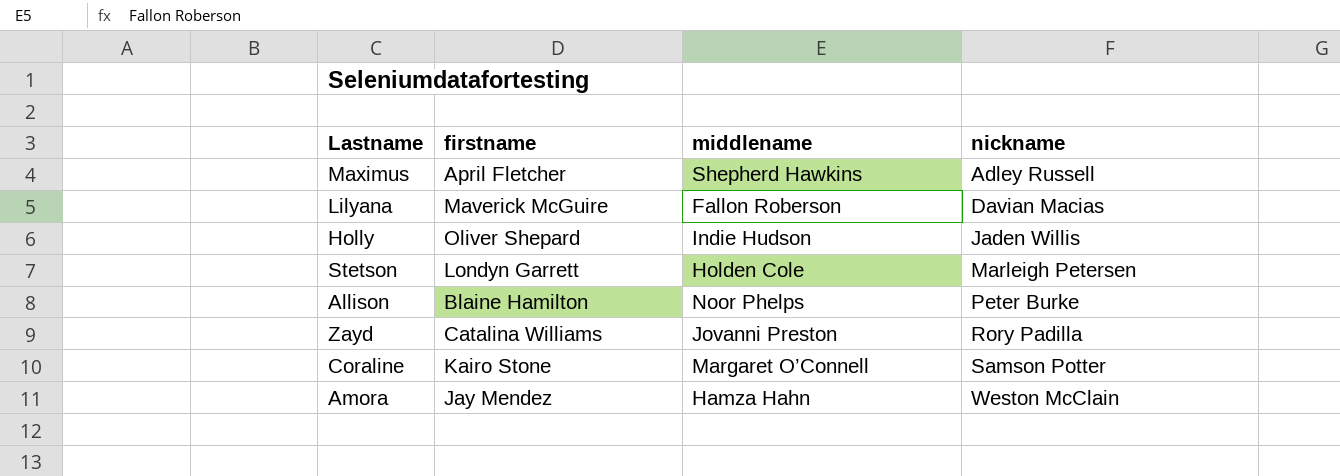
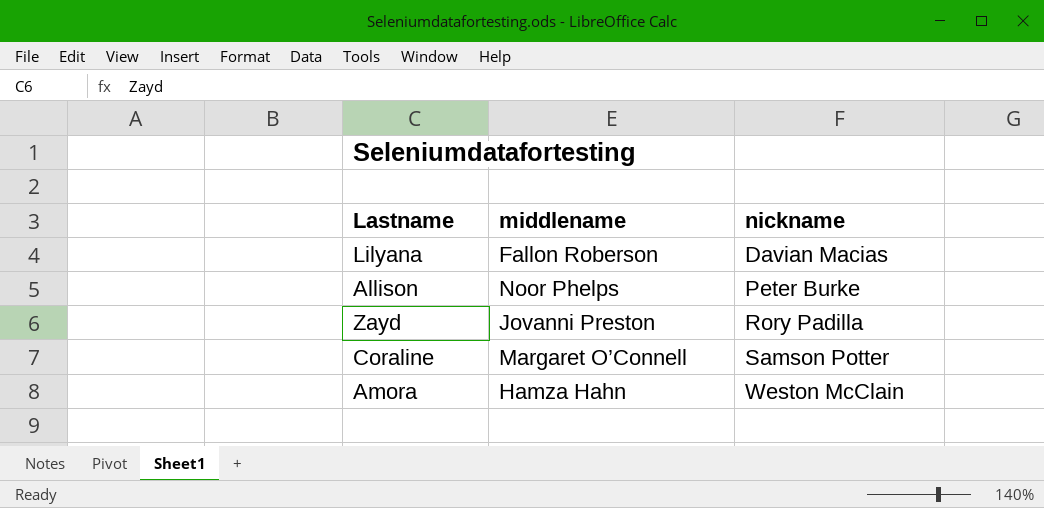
column firstname | position: 2 -> none
row Maximus: April Fletcher | Shepherd Hawkins | Adley Russell -> none
row Holly: Oliver Shepard | Indie Hudson | Jaden Willis -> none
row Stetson: Londyn Garrett | Holden Cole | Marleigh Petersen -> none

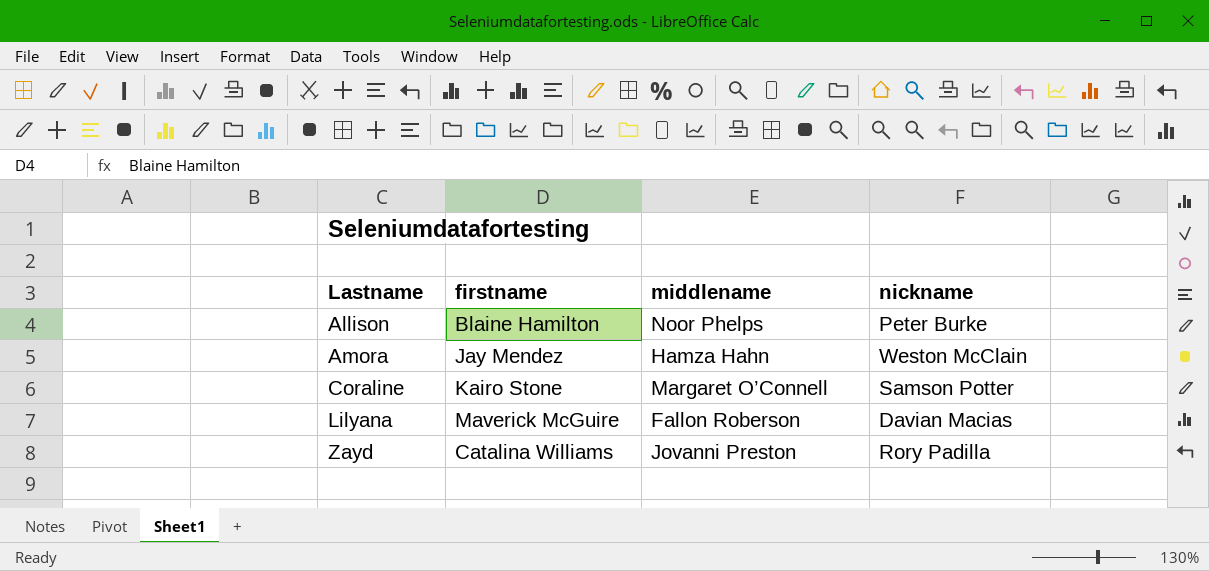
row order: nickname ascending -> Lastname ascending
column firstname | position: none -> 2

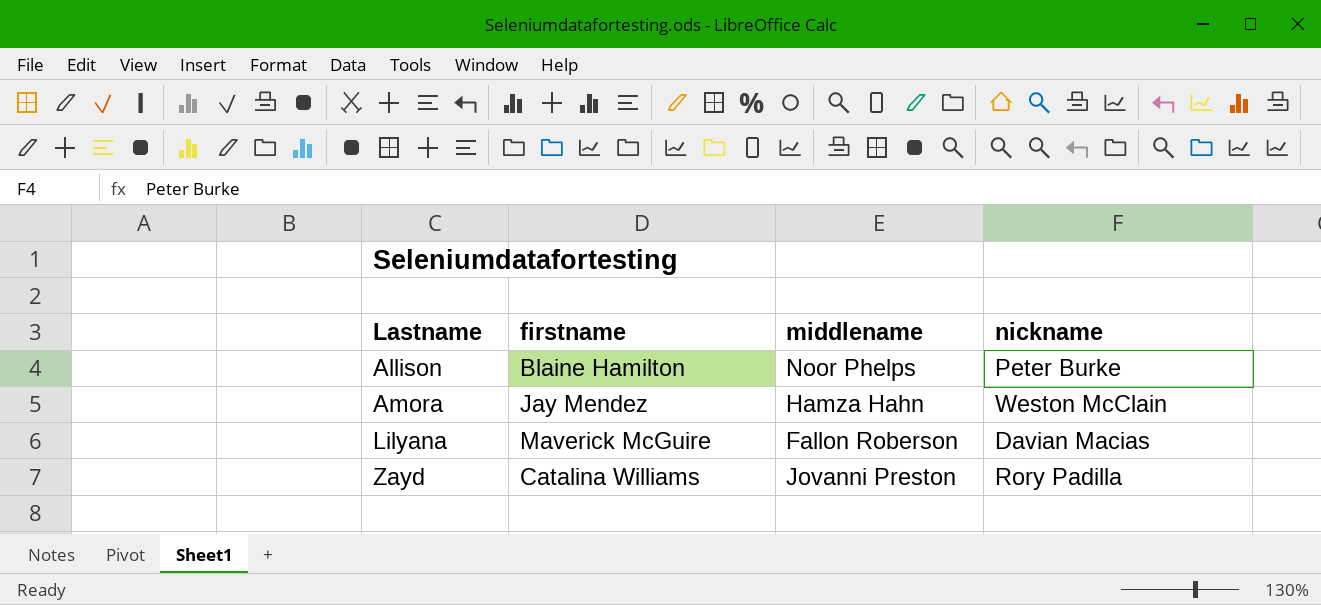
row Coraline: Kairo Stone | Margaret O’Connell | Samson Potter -> none

